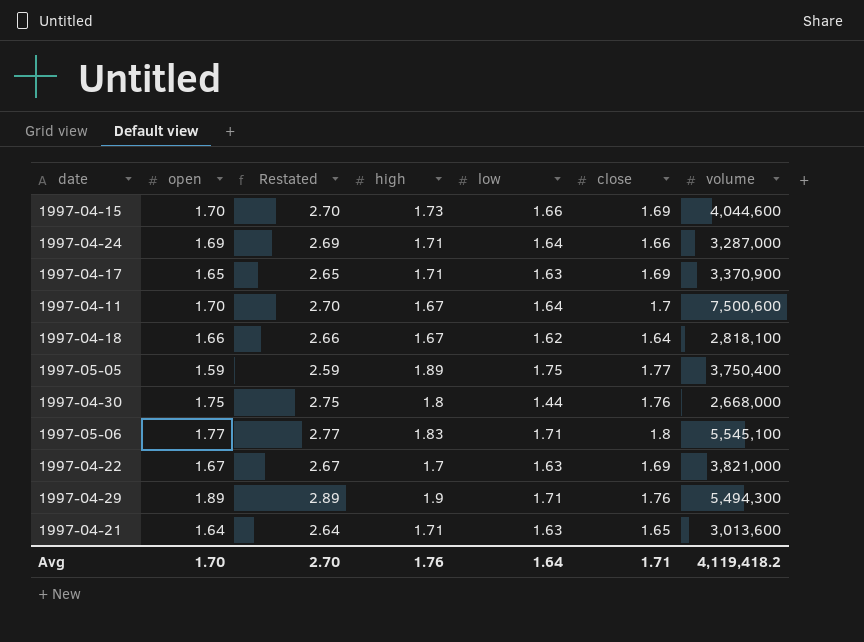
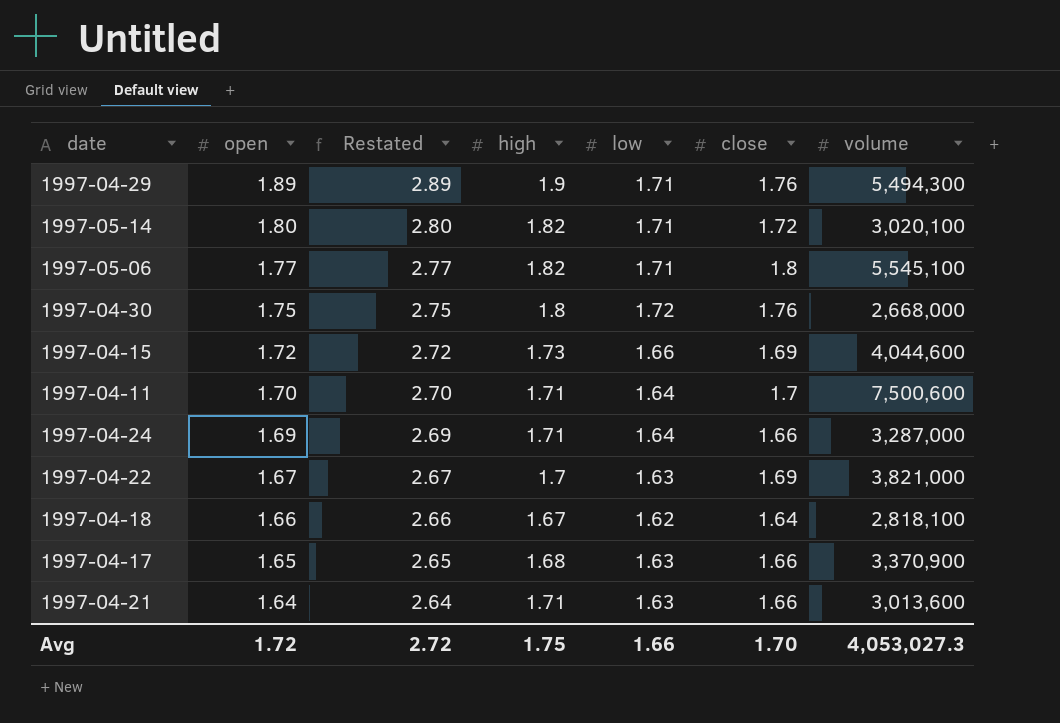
row order: none -> open descending
row 1997-05-05: 1.59 | 2.59 | 1.89 | 1.75 | 1.77 | 3,750,400 -> none
row 1997-05-14: none -> 1.80 | 2.80 | 1.82 | 1.71 | 1.72 | 3,020,100
1997-05-06 | high: 1.83 -> 1.82
1997-04-30 | low: 1.44 -> 1.72
1997-04-15 | open: 1.70 -> 1.72
1997-04-15 | Restated: 2.70 -> 2.72
1997-04-11 | high: 1.67 -> 1.71
1997-04-17 | high: 1.71 -> 1.68
1997-04-17 | close: 1.69 -> 1.66
1997-04-21 | close: 1.65 -> 1.66
Avg | open: 1.70 -> 1.72
Avg | Restated: 2.70 -> 2.72
Avg | high: 1.76 -> 1.75
Avg | low: 1.64 -> 1.66
Avg | close: 1.71 -> 1.70
Avg | volume: 4,119,418.2 -> 4,053,027.3

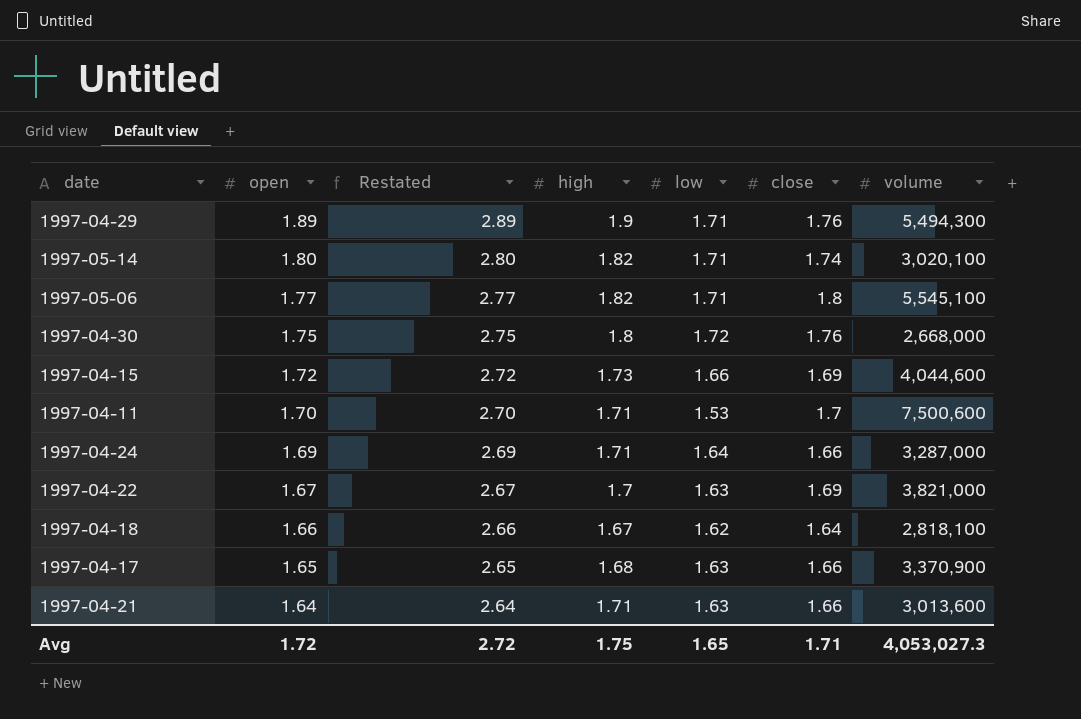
1997-05-14 | close: 1.72 -> 1.74
1997-04-11 | low: 1.64 -> 1.53
Avg | low: 1.66 -> 1.65
Avg | close: 1.70 -> 1.71

